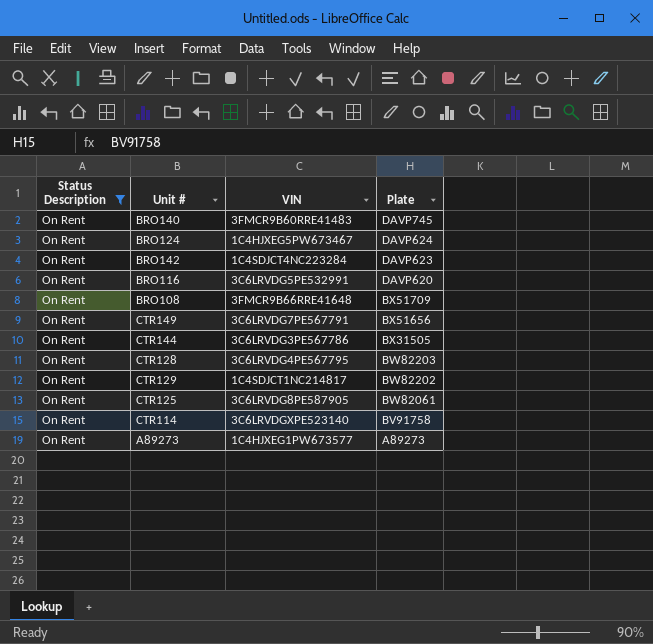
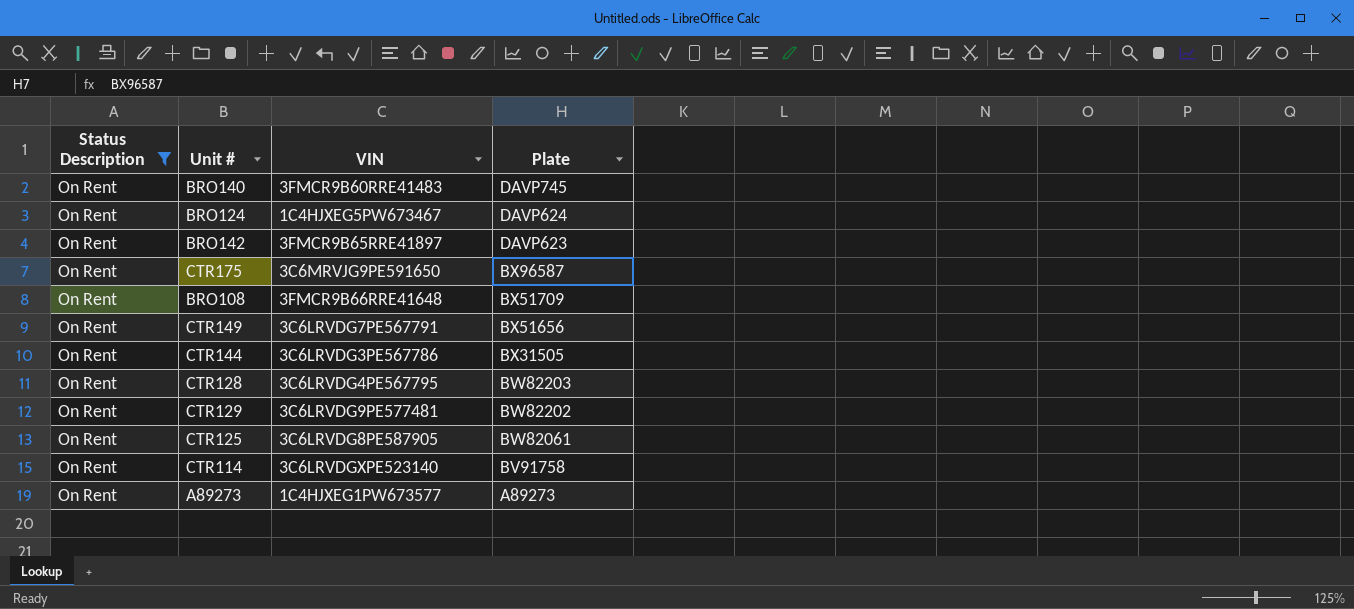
row BRO116: On Rent | 3C6LRVDG5PE532991 | DAVP620 -> none
BRO142 | VIN: 1C4SDJCT4NC223284 -> 3FMCR9B65RRE41897
row CTR175: none -> On Rent | 3C6MRVJG9PE591650 | BX96587
CTR129 | VIN: 1C4SDJCT1NC214817 -> 3C6LRVDG9PE577481

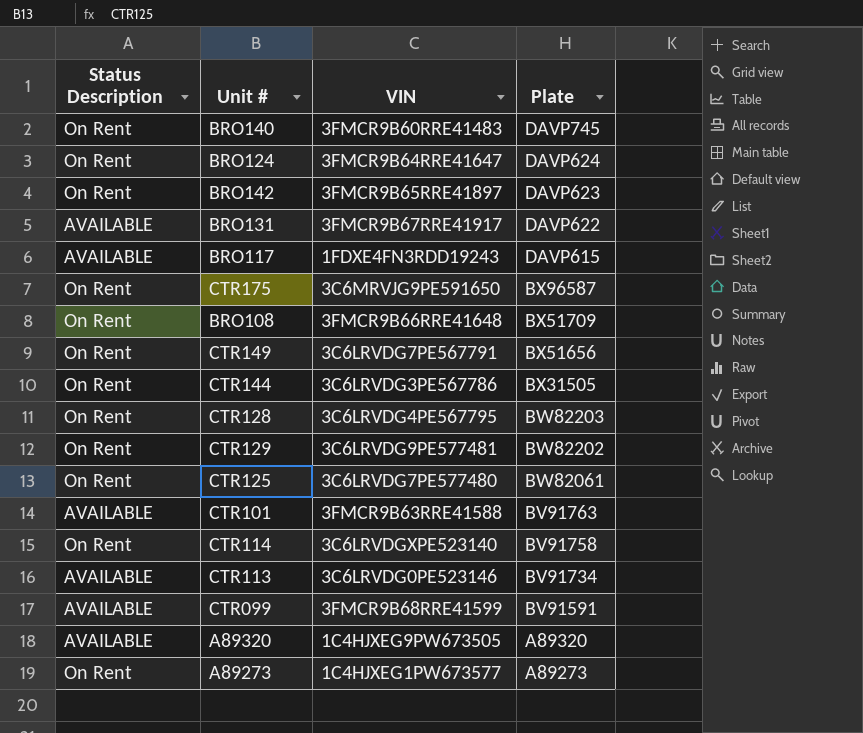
filter: Status Description = On Rent -> none
BRO124 | VIN: 1C4HJXEG5PW673467 -> 3FMCR9B64RRE41647
CTR125 | VIN: 3C6LRVDG8PE587905 -> 3C6LRVDG7PE577480

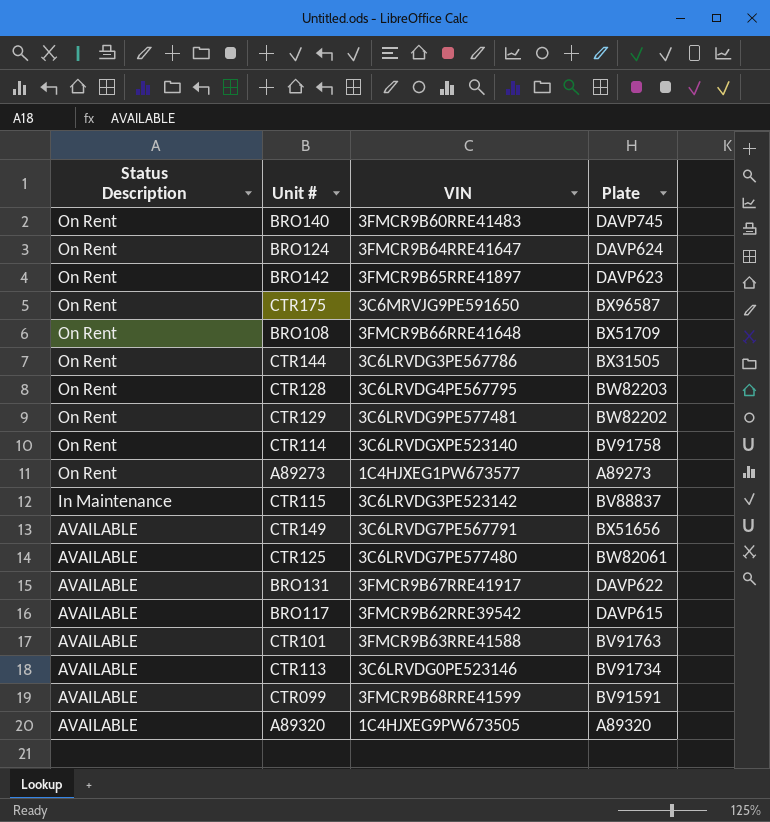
row order: Plate descending -> Status Description descending
row CTR115: none -> In Maintenance | 3C6LRVDG3PE523142 | BV88837
CTR149 | Status Description: On Rent -> AVAILABLE
CTR125 | Status Description: On Rent -> AVAILABLE
BRO117 | VIN: 1FDXE4FN3RDD19243 -> 3FMCR9B62RRE39542

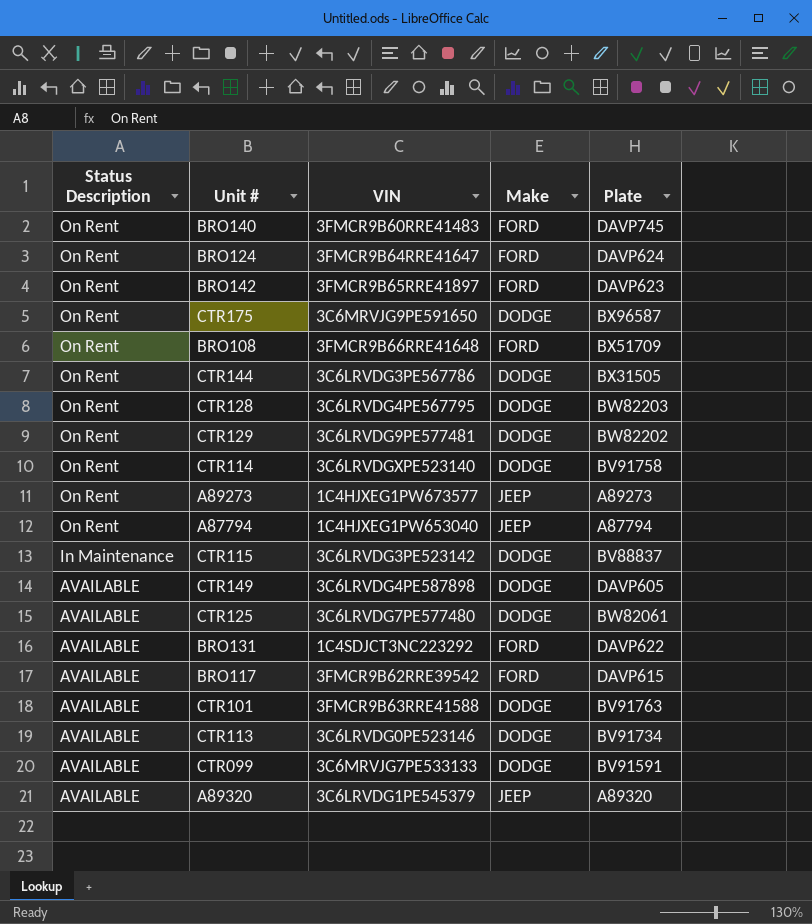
column Make | position: none -> 4
row A87794: none -> On Rent | 1C4HJXEG1PW653040 | JEEP | A87794
CTR149 | VIN: 3C6LRVDG7PE567791 -> 3C6LRVDG4PE587898
CTR149 | Plate: BX51656 -> DAVP605
BRO131 | VIN: 3FMCR9B67RRE41917 -> 1C4SDJCT3NC223292
CTR099 | VIN: 3FMCR9B68RRE41599 -> 3C6MRVJG7PE533133
A89320 | VIN: 1C4HJXEG9PW673505 -> 3C6LRVDG1PE545379

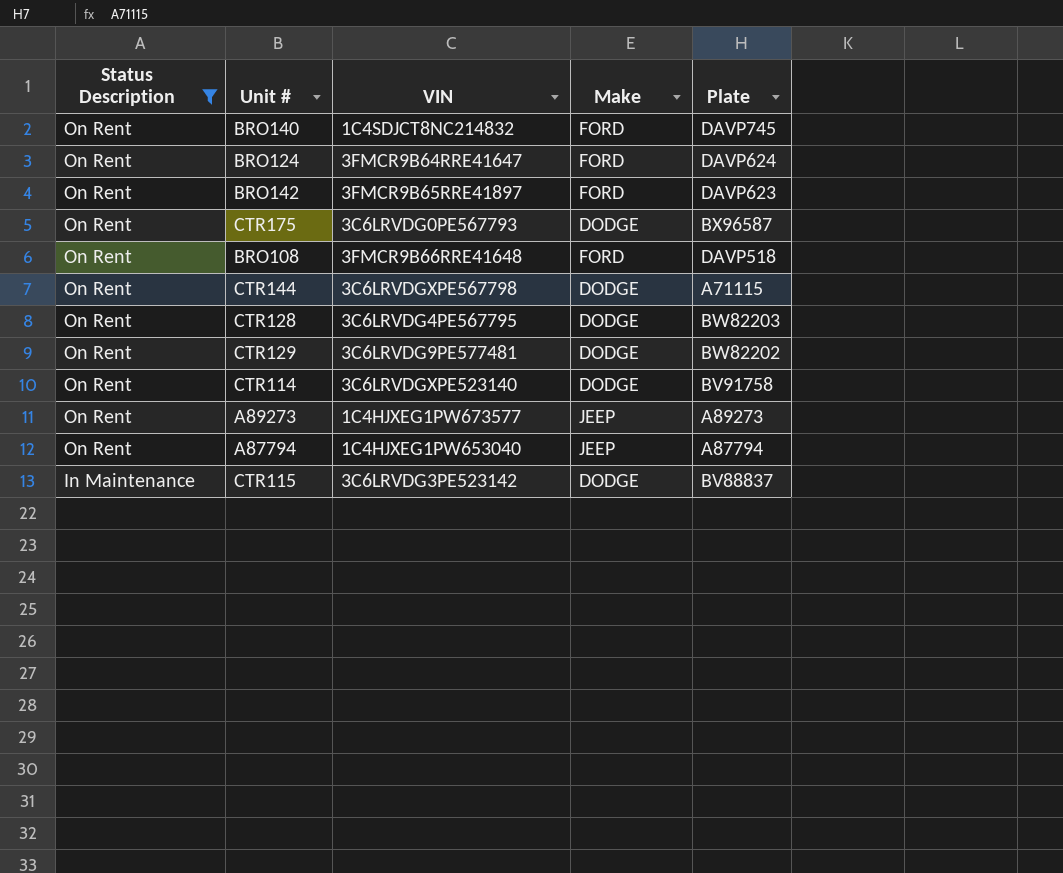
filter: none -> Status Description != AVAILABLE
BRO140 | VIN: 3FMCR9B60RRE41483 -> 1C4SDJCT8NC214832
CTR175 | VIN: 3C6MRVJG9PE591650 -> 3C6LRVDG0PE567793
BRO108 | Plate: BX51709 -> DAVP518
CTR144 | VIN: 3C6LRVDG3PE567786 -> 3C6LRVDGXPE567798
CTR144 | Plate: BX31505 -> A71115

